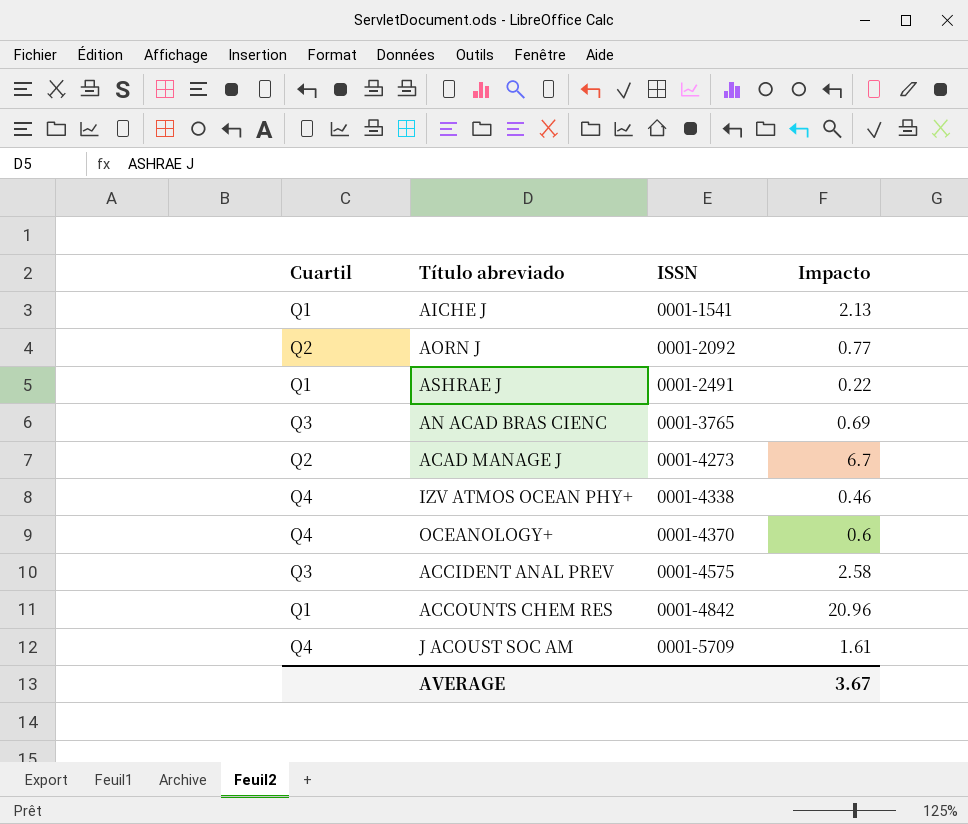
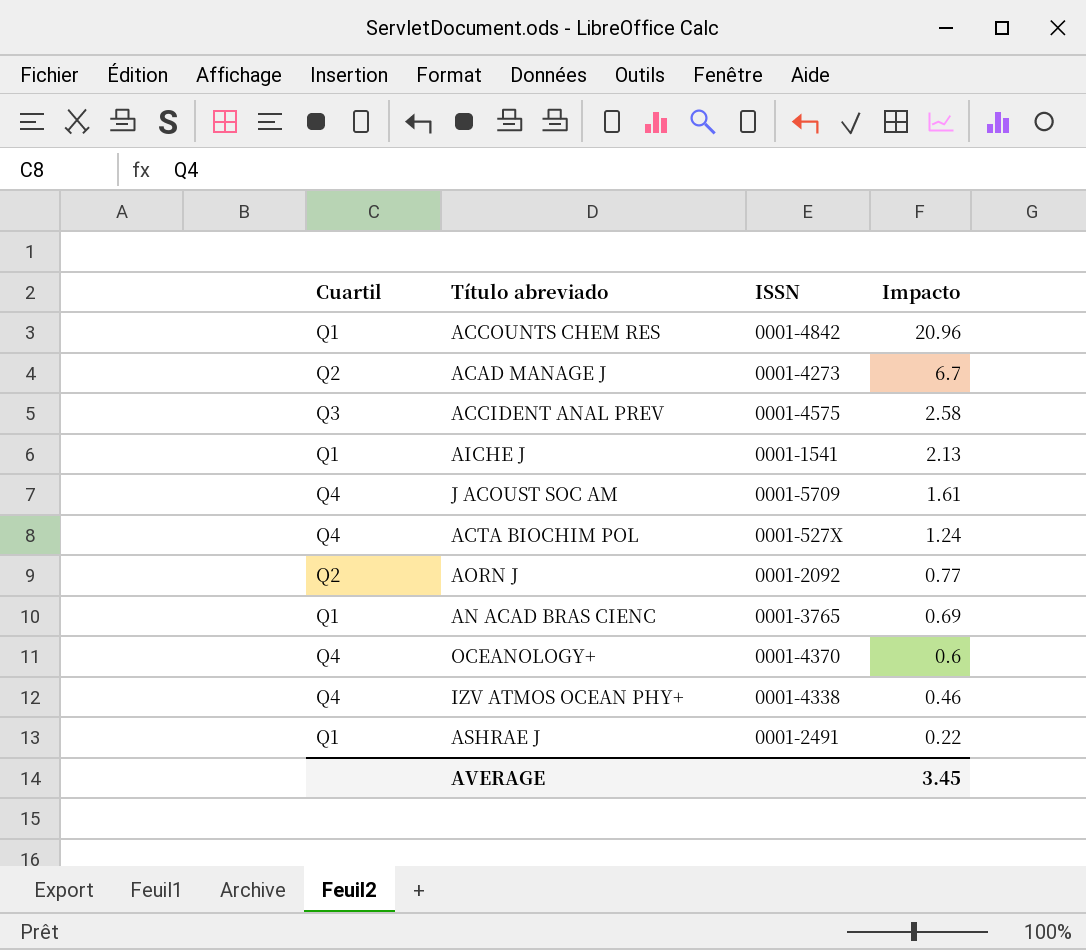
row order: ISSN ascending -> Impacto descending
row ACTA BIOCHIM POL: none -> Q4 | 0001-527X | 1.24
AN ACAD BRAS CIENC | Cuartil: Q3 -> Q1
AVERAGE | Impacto: 3.67 -> 3.45

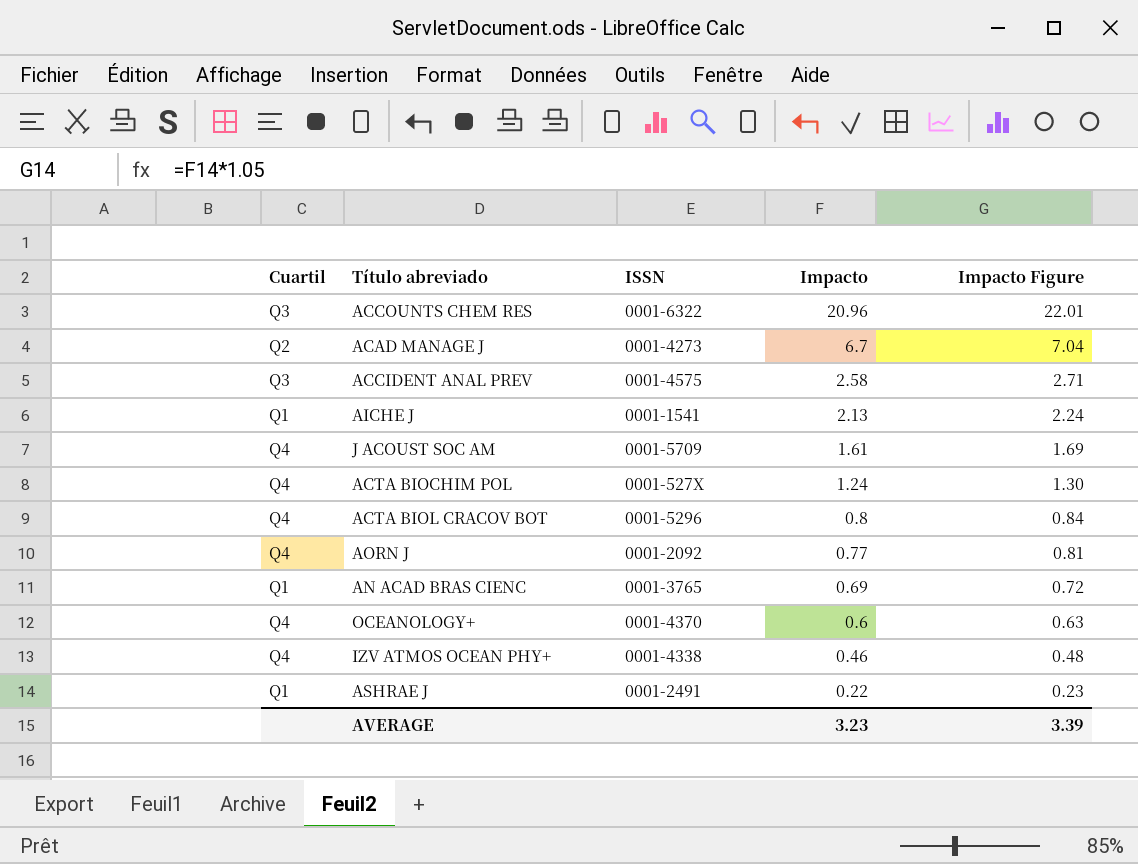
column Impacto Figure | formula: none -> [Impacto] * 1.05
ACCOUNTS CHEM RES | Cuartil: Q1 -> Q3
ACCOUNTS CHEM RES | ISSN: 0001-4842 -> 0001-6322
row ACTA BIOL CRACOV BOT: none -> Q4 | 0001-5296 | 0.8 | 0.84
AORN J | Cuartil: Q2 -> Q4
AVERAGE | Impacto: 3.45 -> 3.23

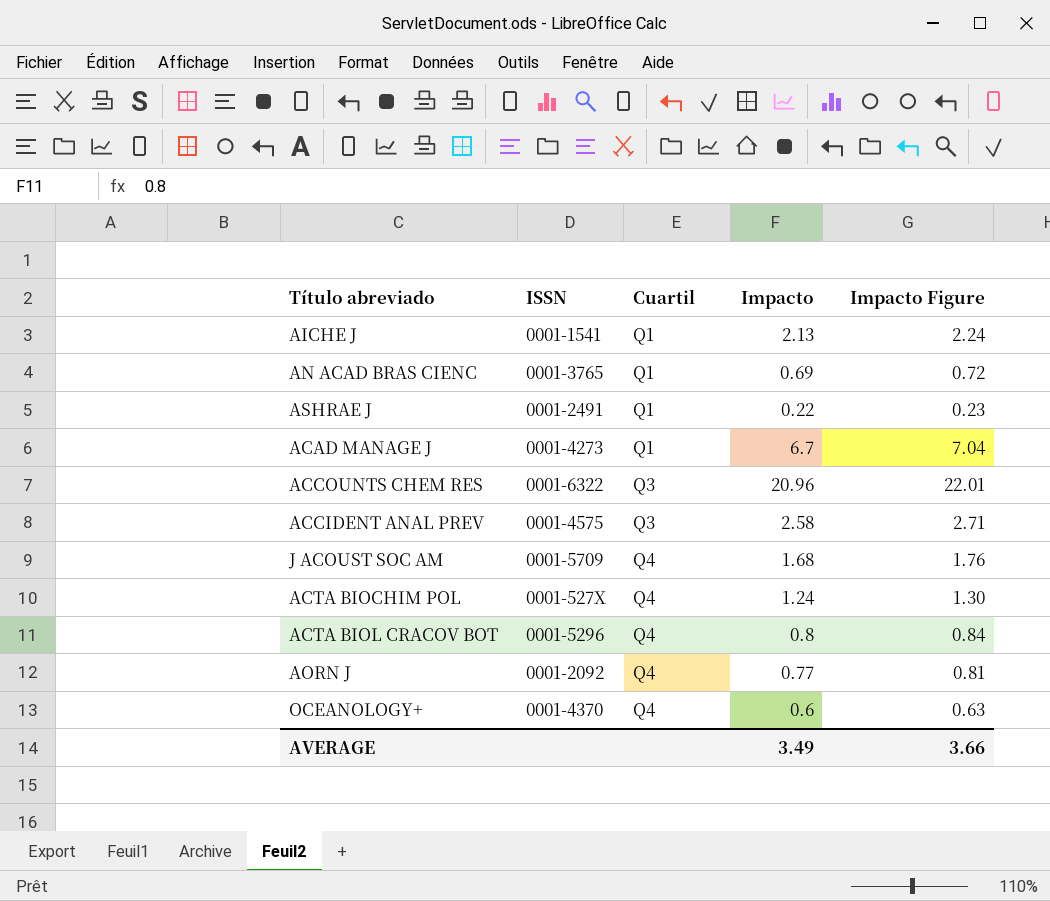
row order: Impacto descending -> Cuartil ascending
column Cuartil | position: 1 -> 3
row IZV ATMOS OCEAN PHY+: Q4 | 0001-4338 | 0.46 | 0.48 -> none
ACAD MANAGE J | Cuartil: Q2 -> Q1
J ACOUST SOC AM | Impacto: 1.61 -> 1.68
J ACOUST SOC AM | Impacto Figure: 1.69 -> 1.76
AVERAGE | Impacto: 3.23 -> 3.49
AVERAGE | Impacto Figure: 3.39 -> 3.66

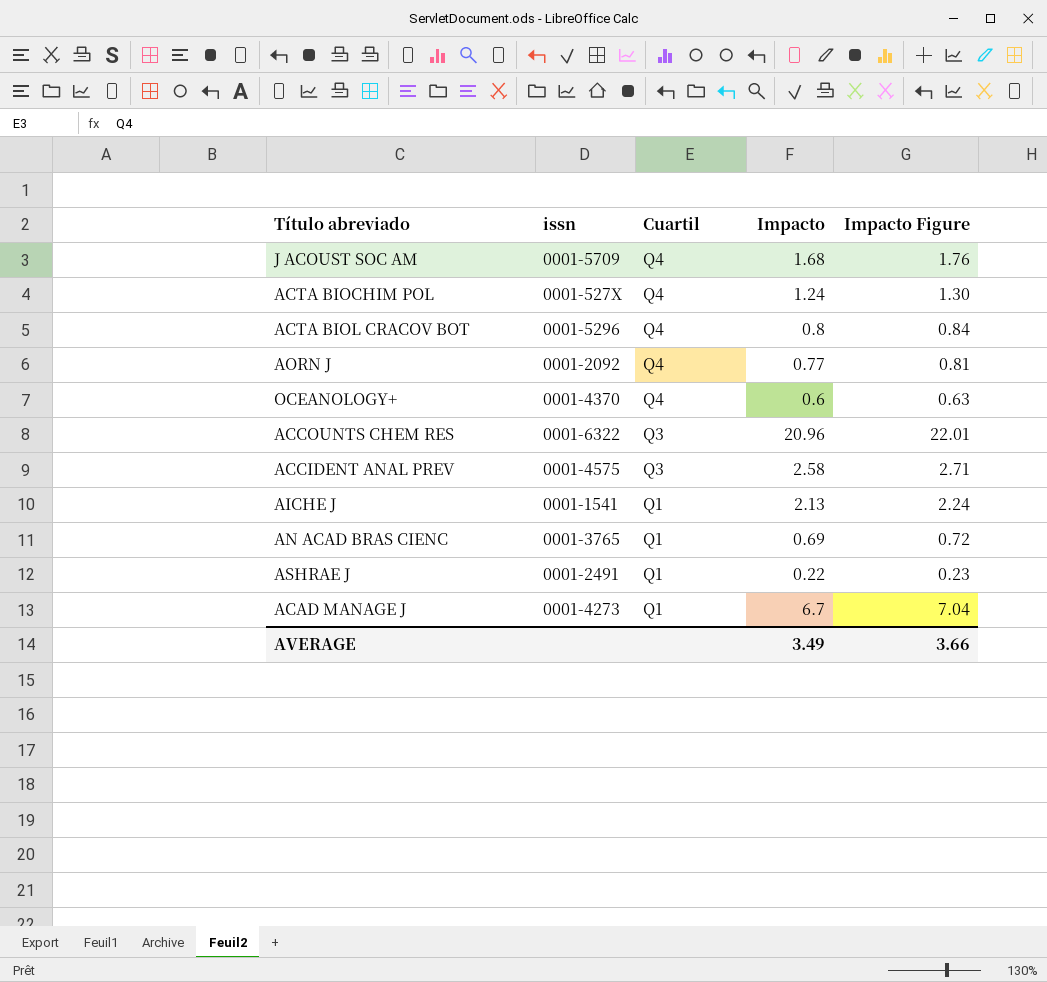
row order: Cuartil ascending -> Cuartil descending
column name: ISSN -> issn

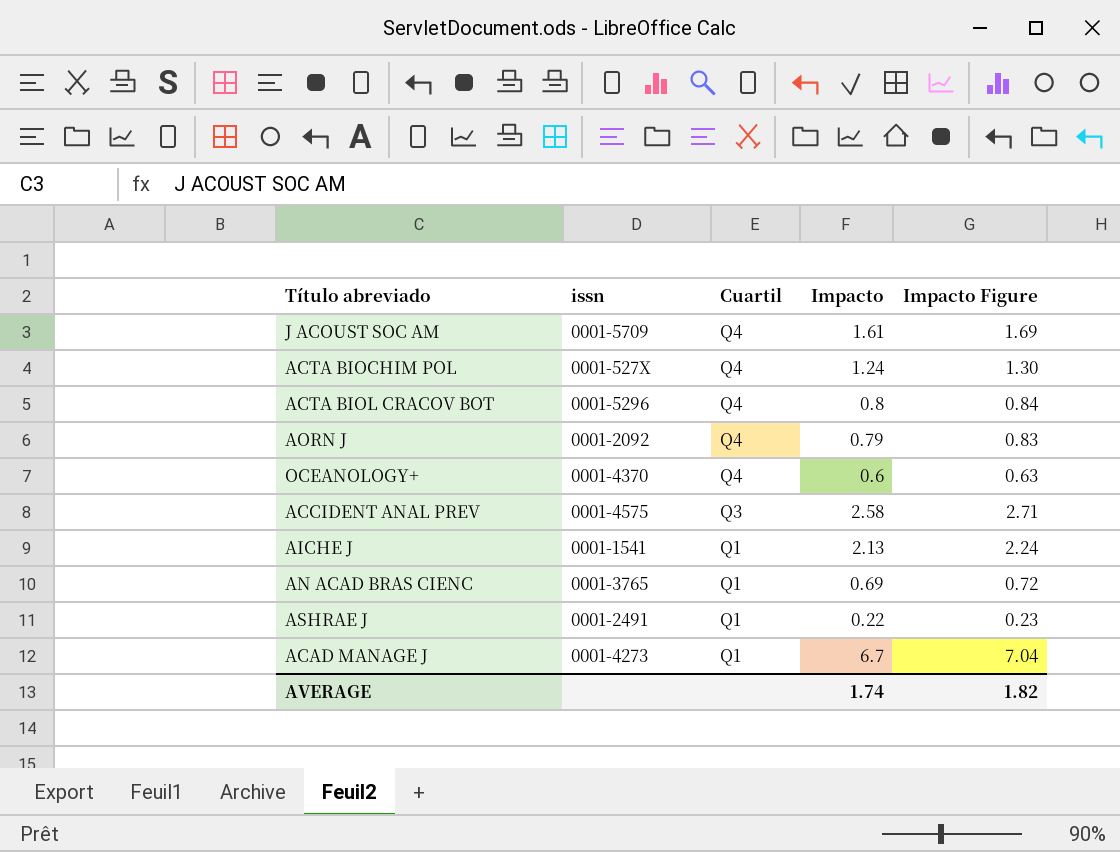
row ACCOUNTS CHEM RES: 0001-6322 | Q3 | 20.96 | 22.01 -> none
J ACOUST SOC AM | Impacto: 1.68 -> 1.61
J ACOUST SOC AM | Impacto Figure: 1.76 -> 1.69
AORN J | Impacto: 0.77 -> 0.79
AORN J | Impacto Figure: 0.81 -> 0.83
AVERAGE | Impacto: 3.49 -> 1.74
AVERAGE | Impacto Figure: 3.66 -> 1.82

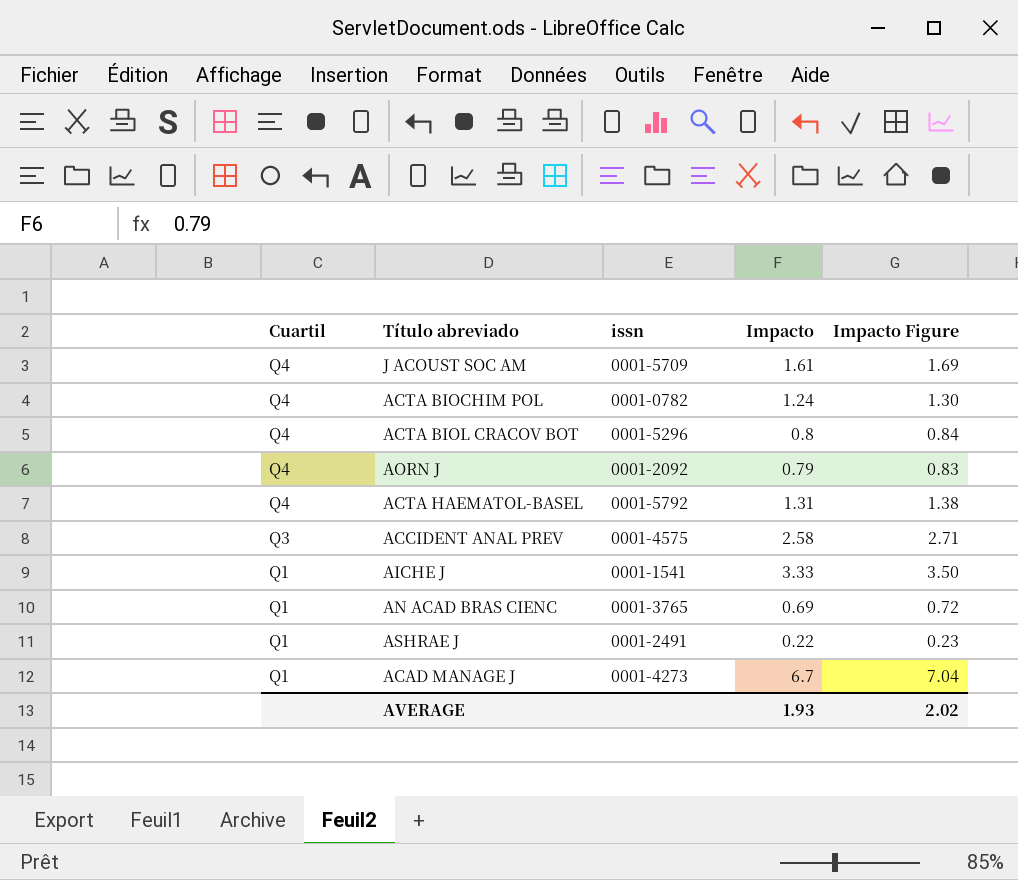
column Cuartil | position: 3 -> 1
row OCEANOLOGY+: 0001-4370 | Q4 | 0.6 | 0.63 -> none
ACTA BIOCHIM POL | issn: 0001-527X -> 0001-0782
row ACTA HAEMATOL-BASEL: none -> Q4 | 0001-5792 | 1.31 | 1.38
AICHE J | Impacto: 2.13 -> 3.33
AICHE J | Impacto Figure: 2.24 -> 3.50
AVERAGE | Impacto: 1.74 -> 1.93
AVERAGE | Impacto Figure: 1.82 -> 2.02

